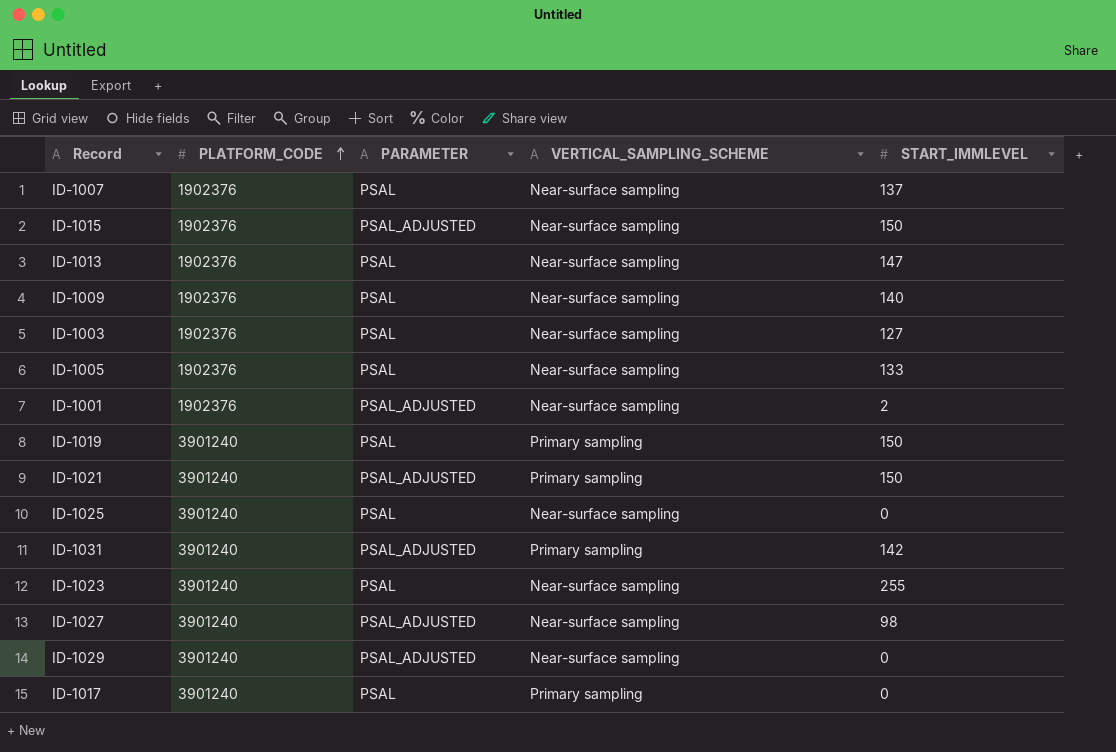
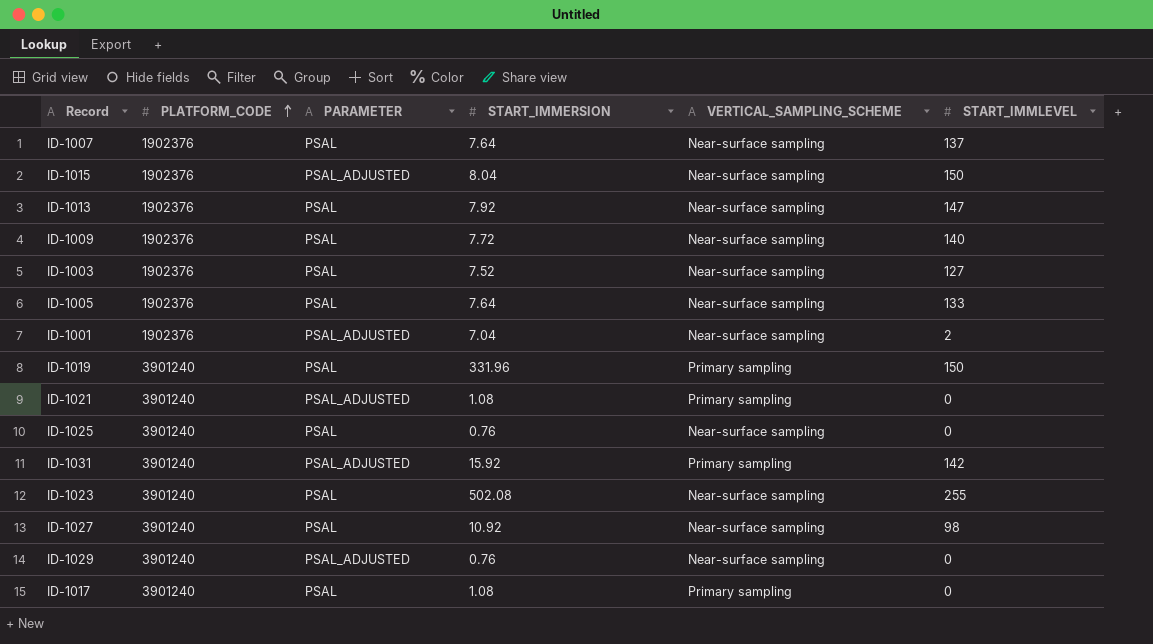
column START_IMMERSION | position: none -> 4
ID-1021 | START_IMMLEVEL: 150 -> 0
ID-1027 | PARAMETER: PSAL_ADJUSTED -> PSAL

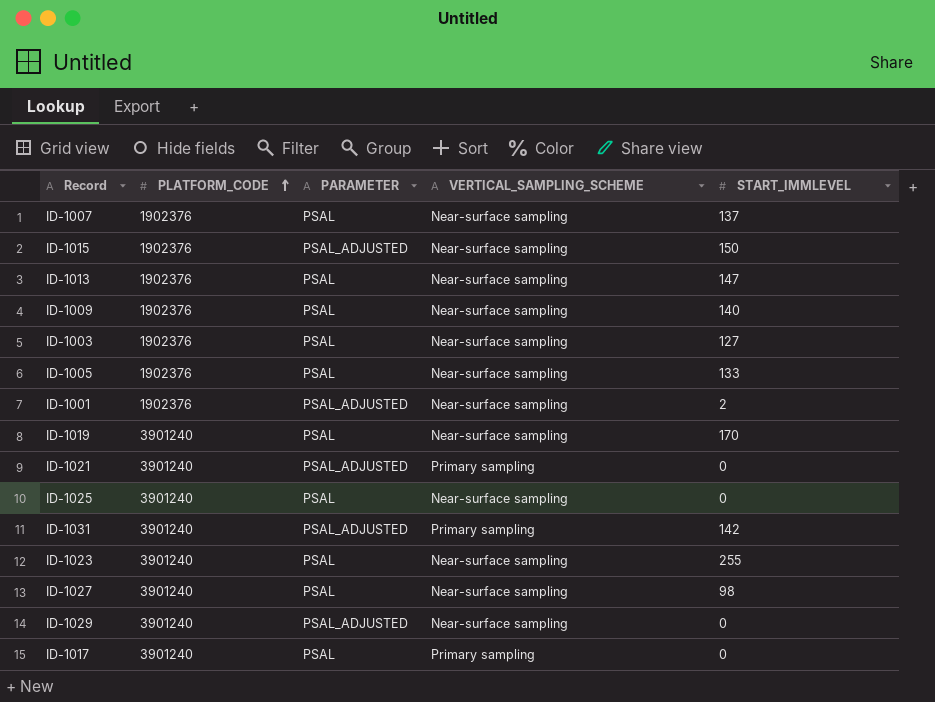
column START_IMMERSION | position: 4 -> none
ID-1019 | VERTICAL_SAMPLING_SCHEME: Primary sampling -> Near-surface sampling
ID-1019 | START_IMMLEVEL: 150 -> 170

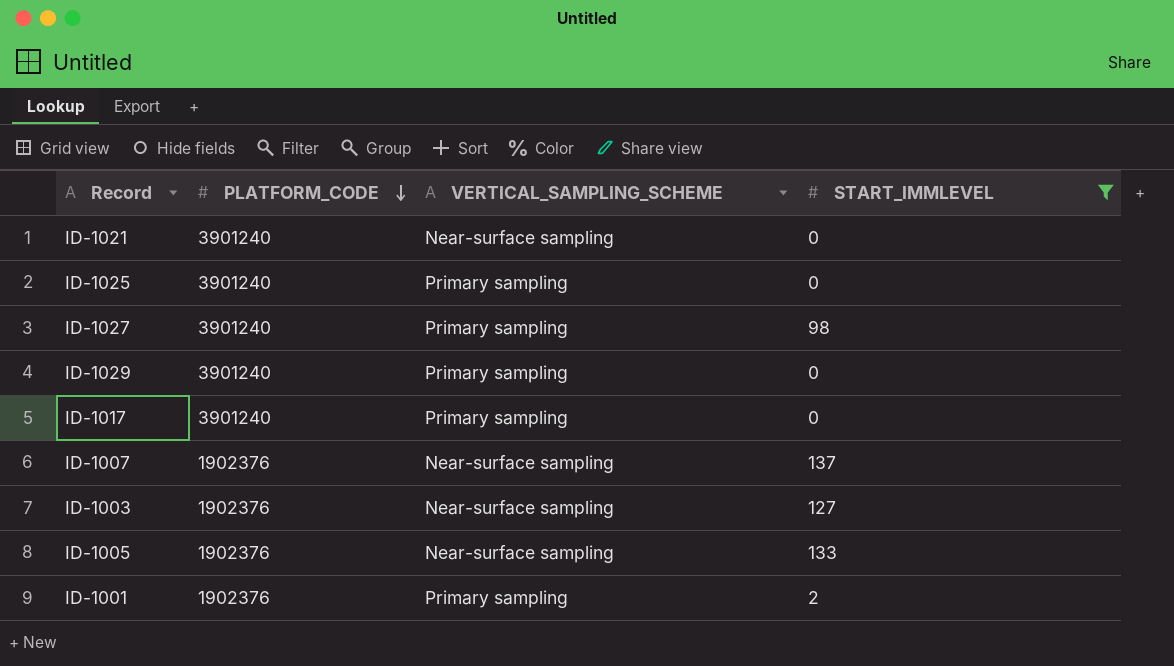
filter: none -> START_IMMLEVEL <= 137
row order: PLATFORM_CODE ascending -> PLATFORM_CODE descending
column PARAMETER | position: 3 -> none
ID-1021 | VERTICAL_SAMPLING_SCHEME: Primary sampling -> Near-surface sampling
ID-1025 | VERTICAL_SAMPLING_SCHEME: Near-surface sampling -> Primary sampling
ID-1027 | VERTICAL_SAMPLING_SCHEME: Near-surface sampling -> Primary sampling
ID-1029 | VERTICAL_SAMPLING_SCHEME: Near-surface sampling -> Primary sampling
ID-1001 | VERTICAL_SAMPLING_SCHEME: Near-surface sampling -> Primary sampling

